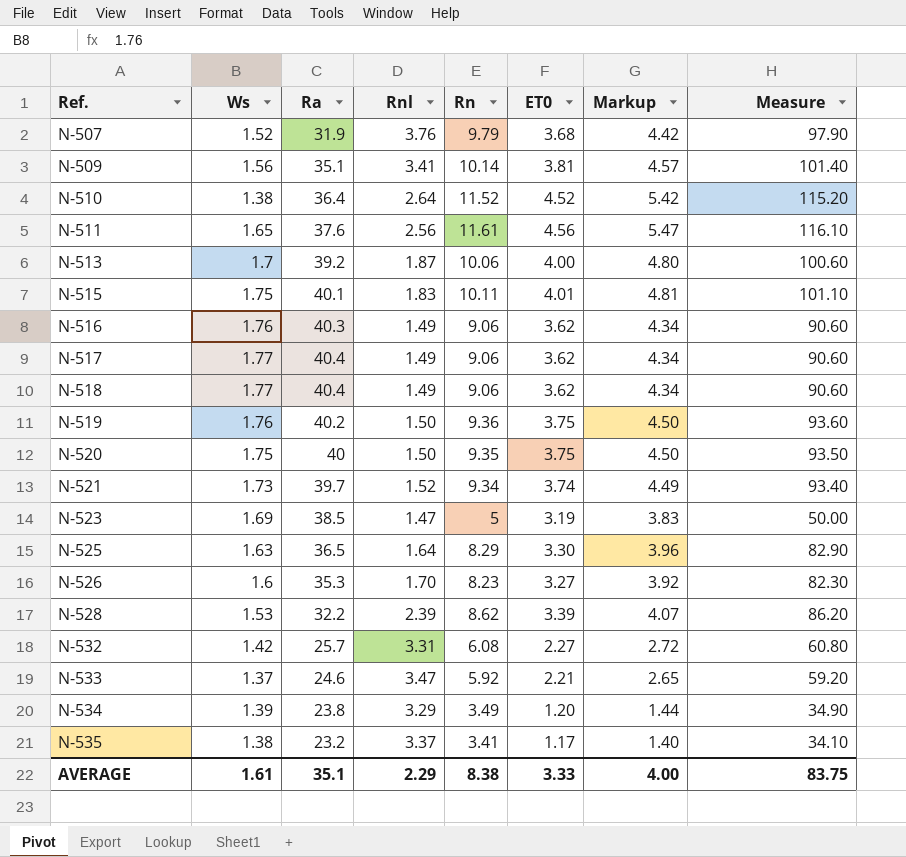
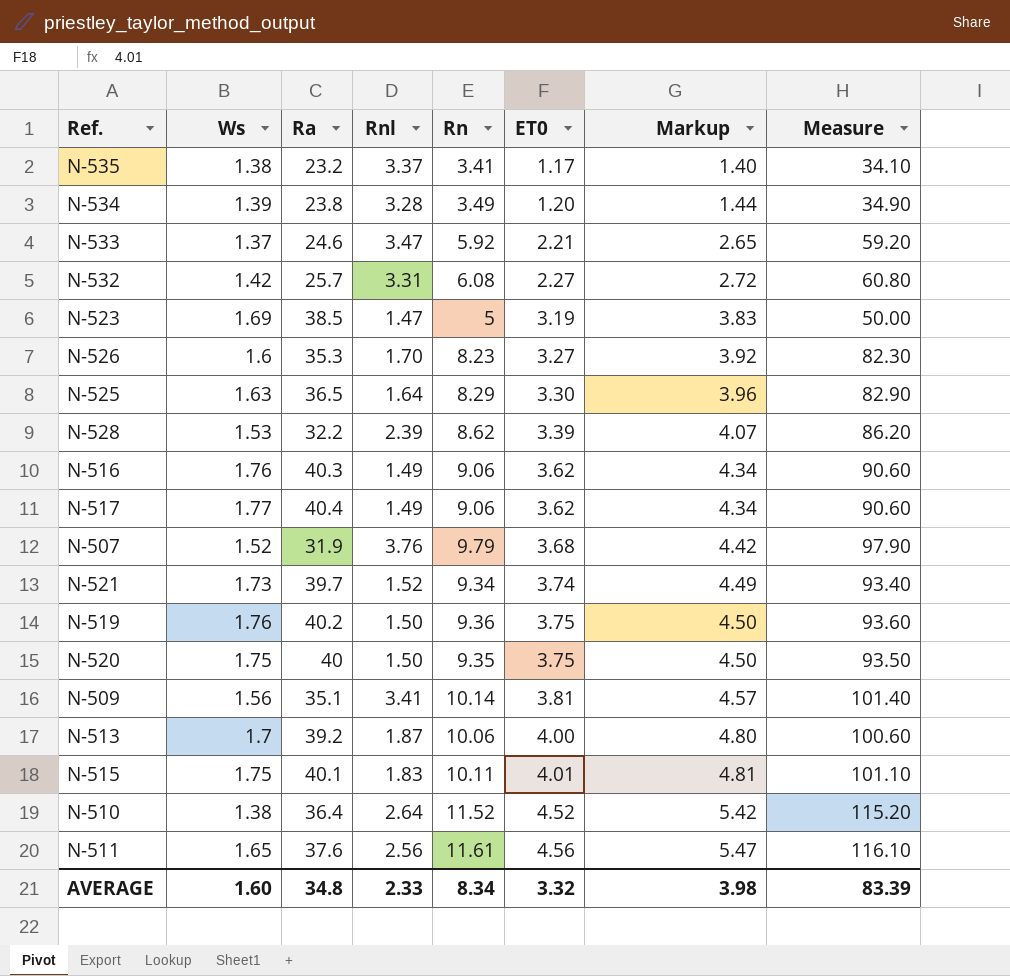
row order: Ref. ascending -> ET0 ascending
row N-518: 1.77 | 40.4 | 1.49 | 9.06 | 3.62 | 4.34 | 90.60 -> none
N-534 | Rnl: 3.29 -> 3.28
AVERAGE | Ws: 1.61 -> 1.60
AVERAGE | Ra: 35.1 -> 34.8
AVERAGE | Rnl: 2.29 -> 2.33
AVERAGE | Rn: 8.38 -> 8.34
AVERAGE | ET0: 3.33 -> 3.32
AVERAGE | Markup: 4.00 -> 3.98
AVERAGE | Measure: 83.75 -> 83.39

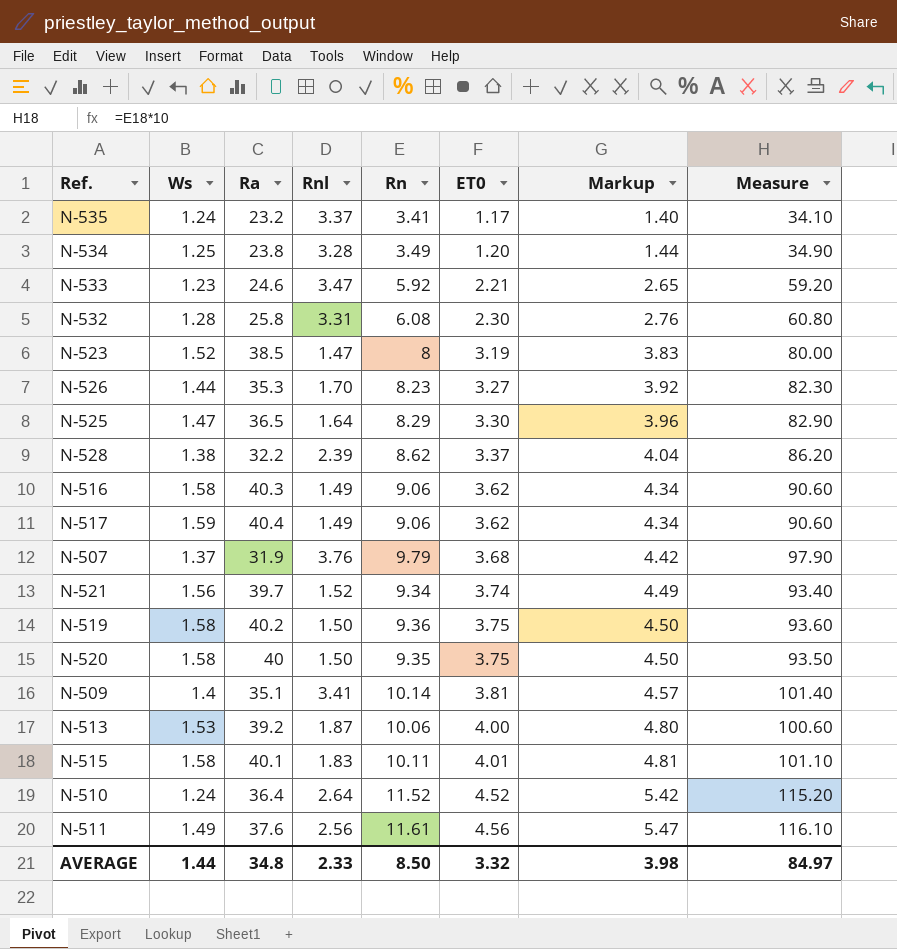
N-535 | Ws: 1.38 -> 1.24
N-534 | Ws: 1.39 -> 1.25
N-533 | Ws: 1.37 -> 1.23
N-532 | Ws: 1.42 -> 1.28
N-532 | Ra: 25.7 -> 25.8
N-532 | ET0: 2.27 -> 2.30
N-532 | Markup: 2.72 -> 2.76
N-523 | Ws: 1.69 -> 1.52
N-523 | Rn: 5 -> 8
N-523 | Measure: 50.00 -> 80.00
N-526 | Ws: 1.6 -> 1.44
N-525 | Ws: 1.63 -> 1.47
N-528 | Ws: 1.53 -> 1.38
N-528 | ET0: 3.39 -> 3.37
N-528 | Markup: 4.07 -> 4.04
N-516 | Ws: 1.76 -> 1.58
N-517 | Ws: 1.77 -> 1.59
N-507 | Ws: 1.52 -> 1.37
N-521 | Ws: 1.73 -> 1.56
N-519 | Ws: 1.76 -> 1.58
N-520 | Ws: 1.75 -> 1.58
N-509 | Ws: 1.56 -> 1.4
N-513 | Ws: 1.7 -> 1.53
N-515 | Ws: 1.75 -> 1.58
N-510 | Ws: 1.38 -> 1.24
N-511 | Ws: 1.65 -> 1.49
AVERAGE | Ws: 1.60 -> 1.44
AVERAGE | Rn: 8.34 -> 8.50
AVERAGE | Measure: 83.39 -> 84.97

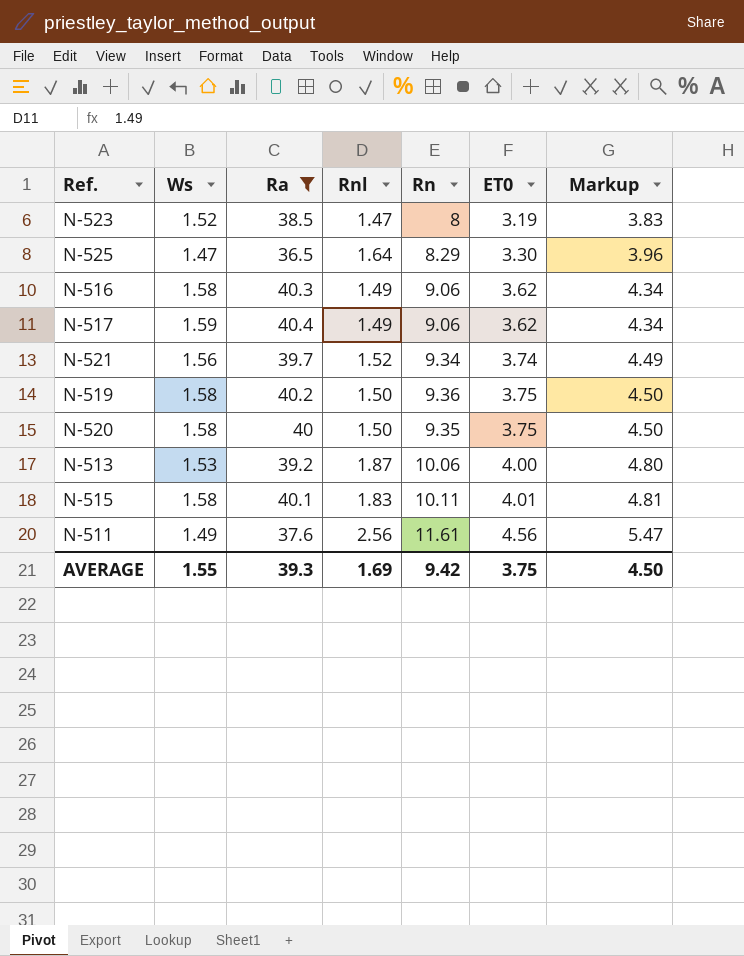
filter: none -> Ra >= 36.5
column Measure | formula: [Rn] * 10 -> none
AVERAGE | Ws: 1.44 -> 1.55
AVERAGE | Ra: 34.8 -> 39.3
AVERAGE | Rnl: 2.33 -> 1.69
AVERAGE | Rn: 8.50 -> 9.42
AVERAGE | ET0: 3.32 -> 3.75
AVERAGE | Markup: 3.98 -> 4.50

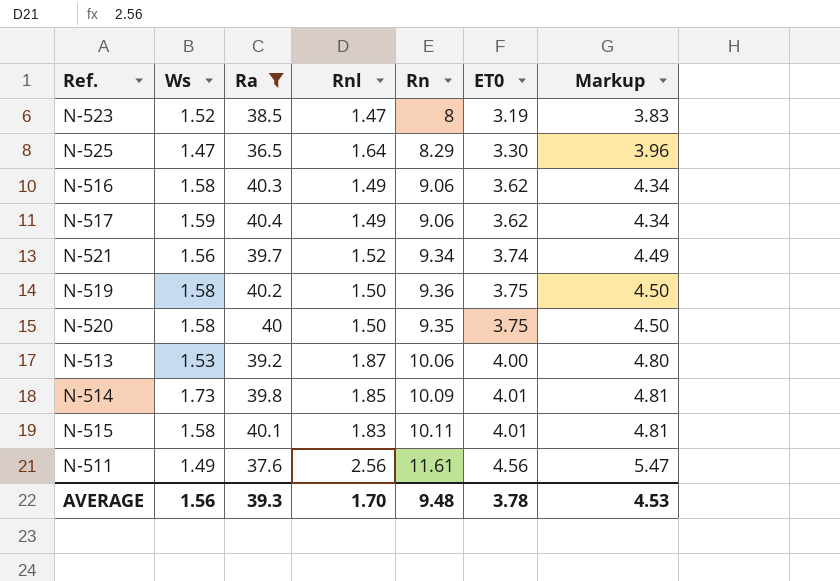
row N-514: none -> 1.73 | 39.8 | 1.85 | 10.09 | 4.01 | 4.81
AVERAGE | Ws: 1.55 -> 1.56
AVERAGE | Rnl: 1.69 -> 1.70
AVERAGE | Rn: 9.42 -> 9.48
AVERAGE | ET0: 3.75 -> 3.78
AVERAGE | Markup: 4.50 -> 4.53

